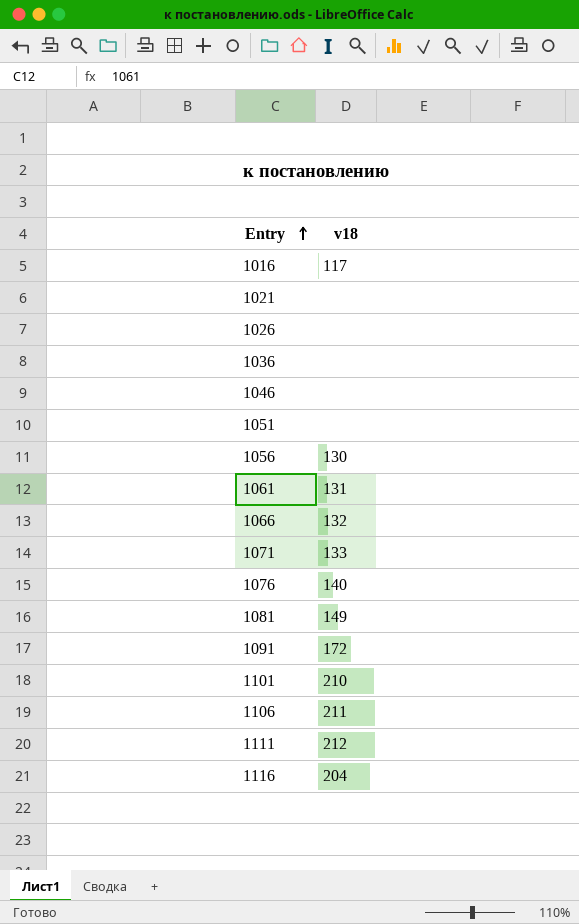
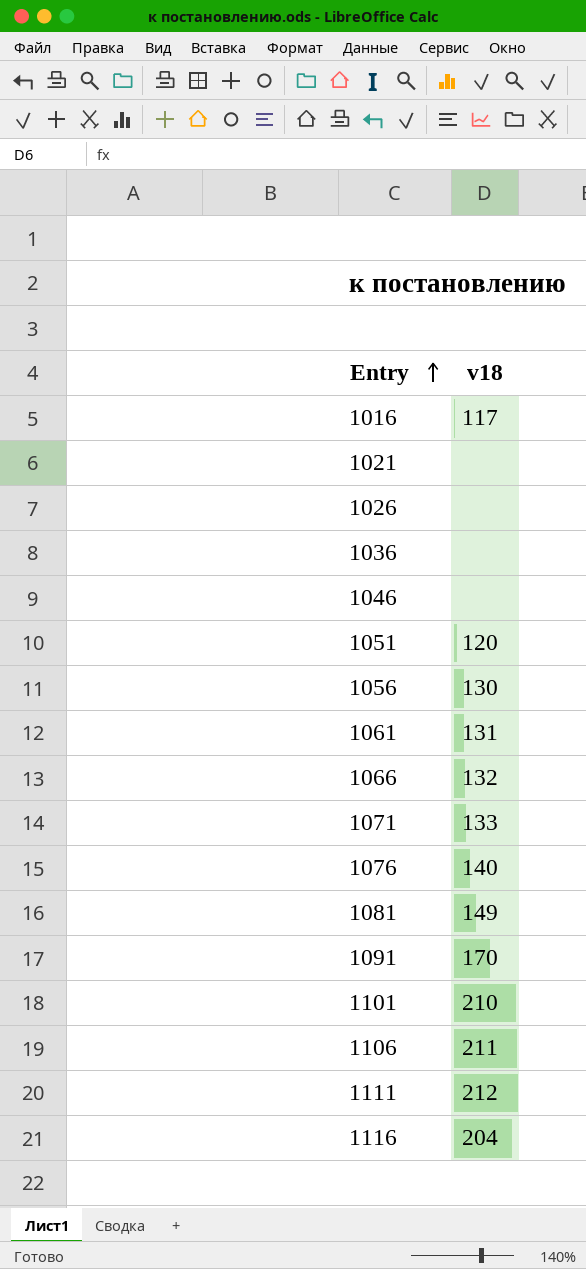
1051 | v18: none -> 120
1091 | v18: 172 -> 170

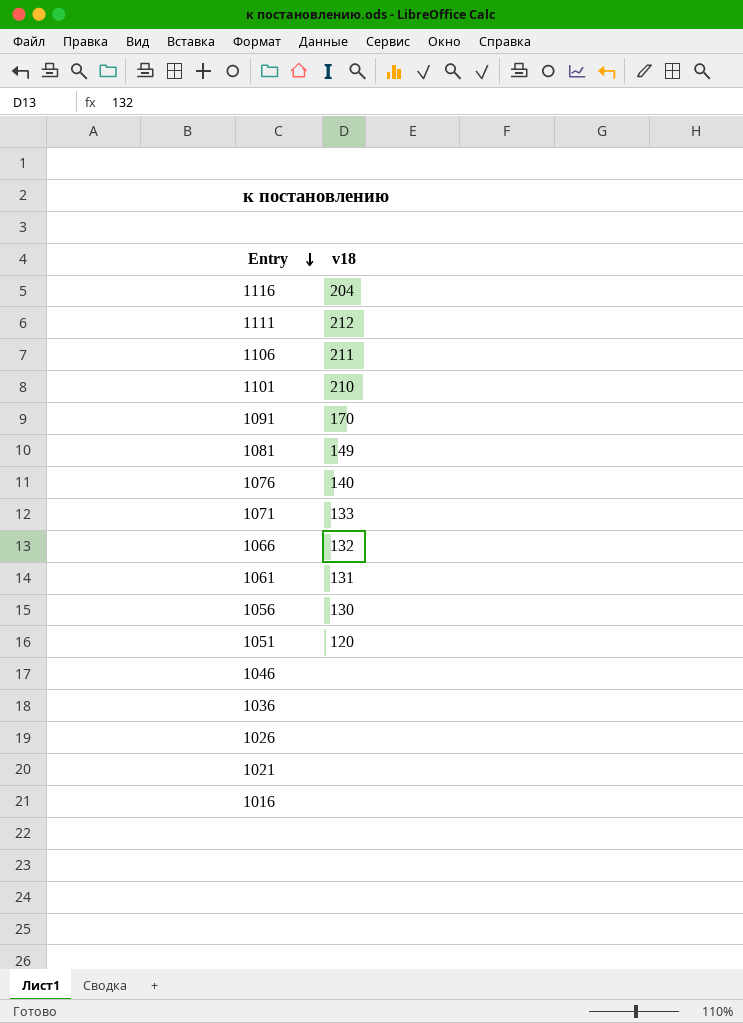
row order: Entry ascending -> Entry descending
1016 | v18: 117 -> none

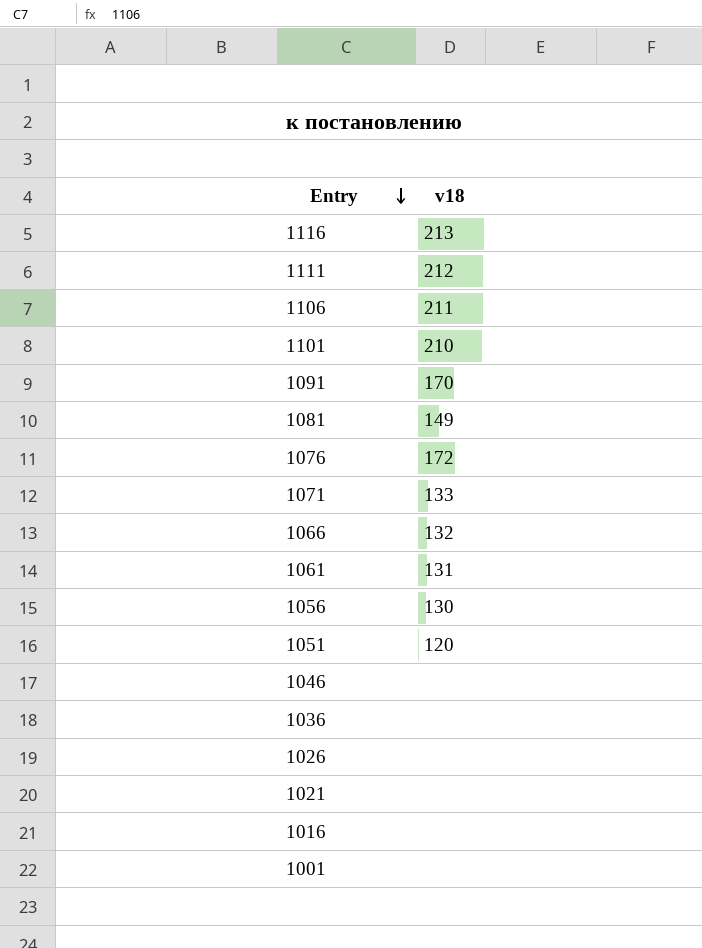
1116 | v18: 204 -> 213
1076 | v18: 140 -> 172
row 1001: none -> none

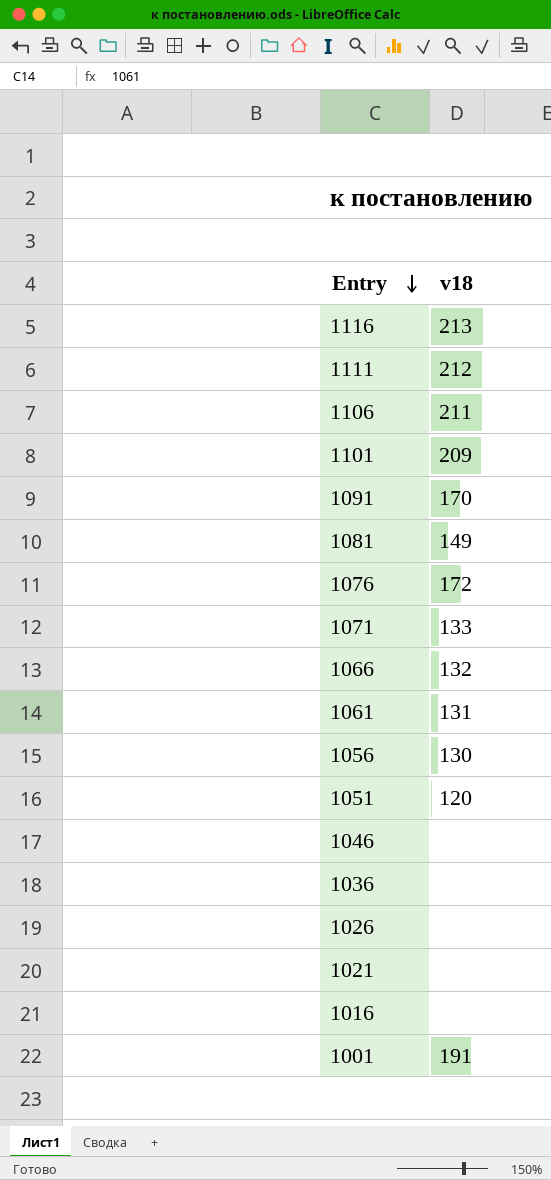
1101 | v18: 210 -> 209
1001 | v18: none -> 191

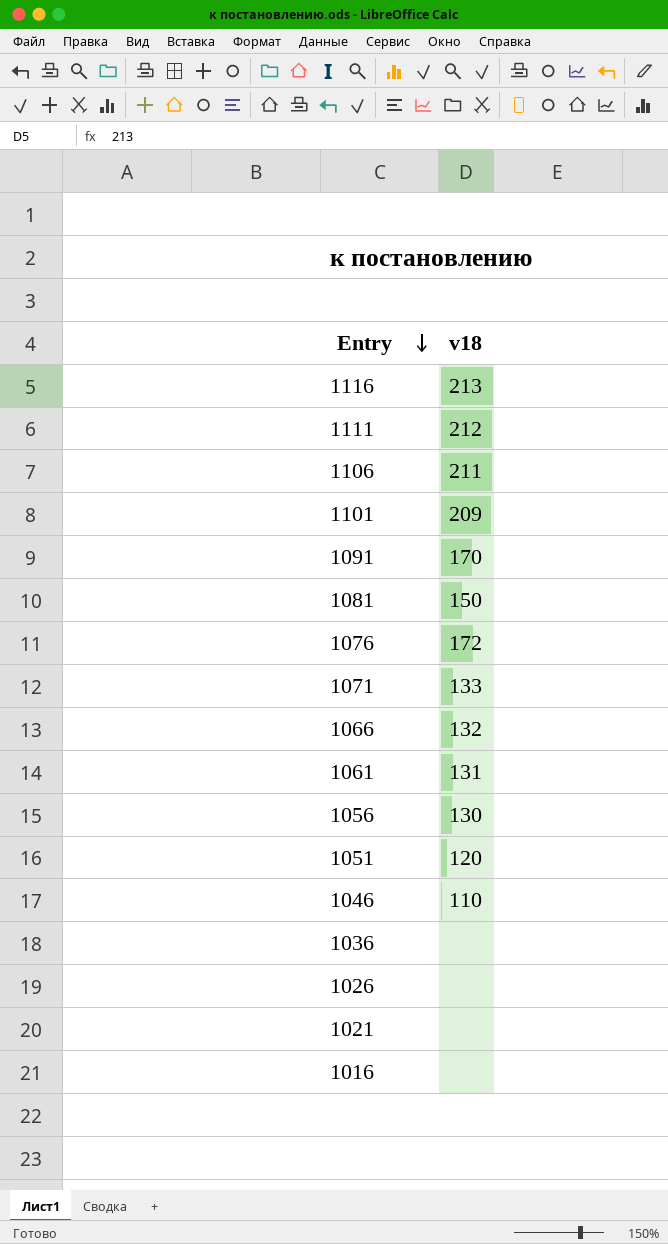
row 1001: 191 -> none
1081 | v18: 149 -> 150
1046 | v18: none -> 110

